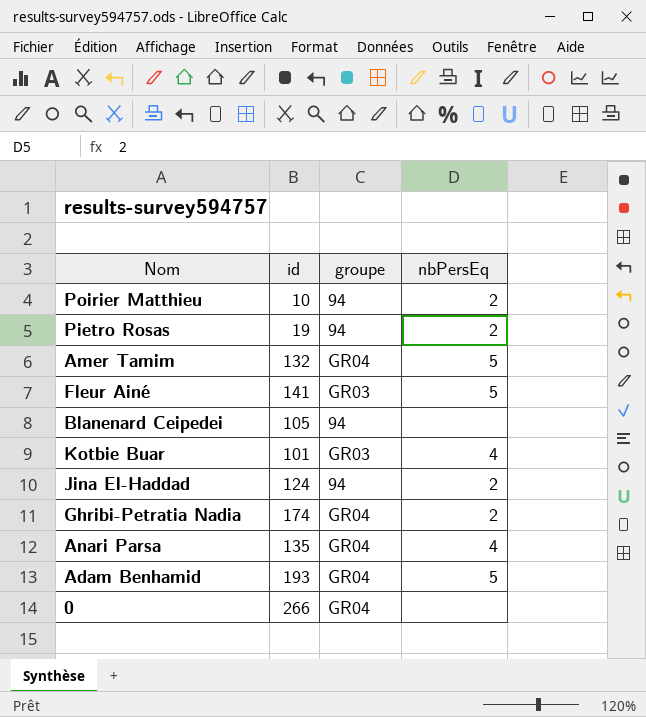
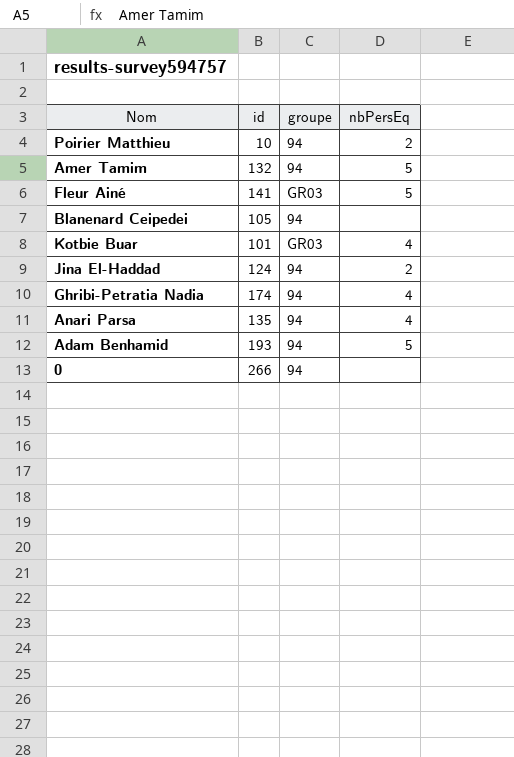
row Pietro Rosas: 19 | 94 | 2 -> none
Amer Tamim | groupe: GR04 -> 94
Ghribi-Petratia Nadia | groupe: GR04 -> 94
Ghribi-Petratia Nadia | nbPersEq: 2 -> 4
Anari Parsa | groupe: GR04 -> 94
Adam Benhamid | groupe: GR04 -> 94
0 | groupe: GR04 -> 94

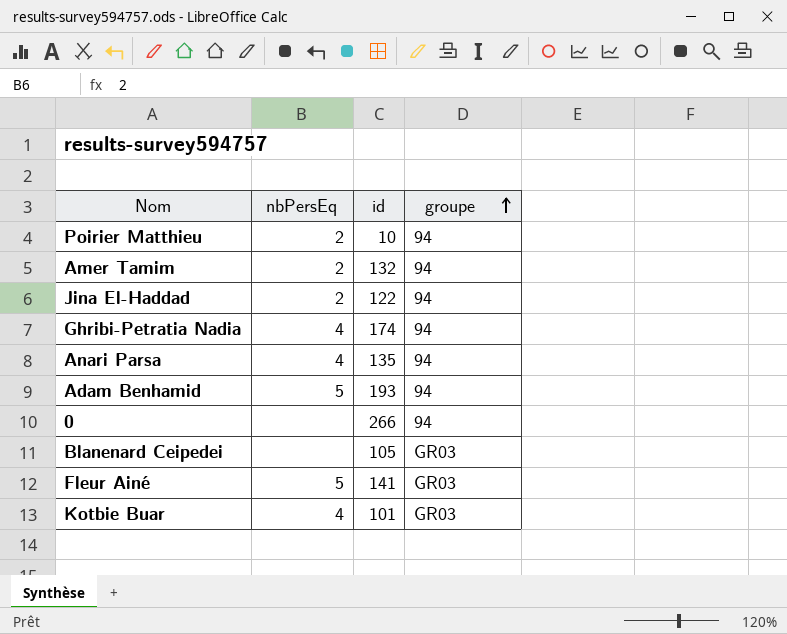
row order: none -> groupe ascending
column nbPersEq | position: 4 -> 2
Amer Tamim | nbPersEq: 5 -> 2
Jina El-Haddad | id: 124 -> 122
Blanenard Ceipedei | groupe: 94 -> GR03

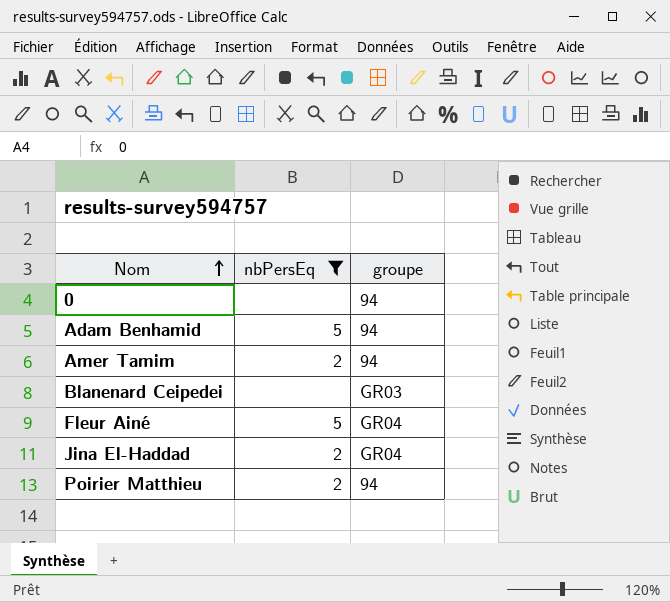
filter: none -> nbPersEq != 4
row order: groupe ascending -> Nom ascending
column id | position: 3 -> none
Fleur Ainé | groupe: GR03 -> GR04
Jina El-Haddad | groupe: 94 -> GR04

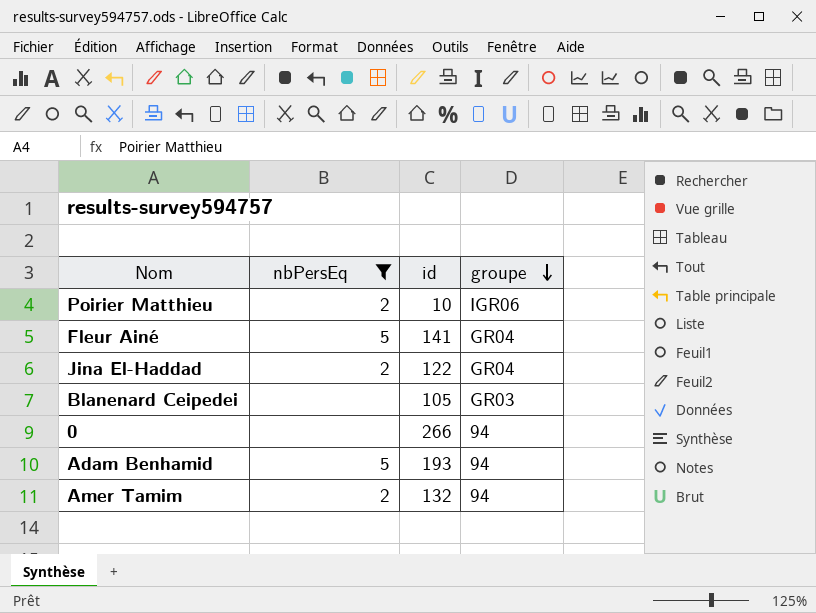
row order: Nom ascending -> groupe descending
column id | position: none -> 3
Poirier Matthieu | groupe: 94 -> IGR06

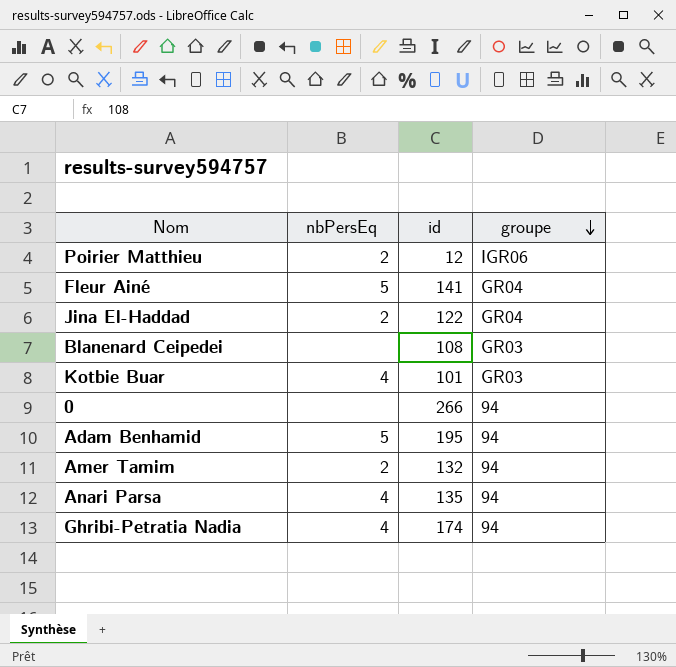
filter: nbPersEq != 4 -> none
Poirier Matthieu | id: 10 -> 12
Blanenard Ceipedei | id: 105 -> 108
Adam Benhamid | id: 193 -> 195

